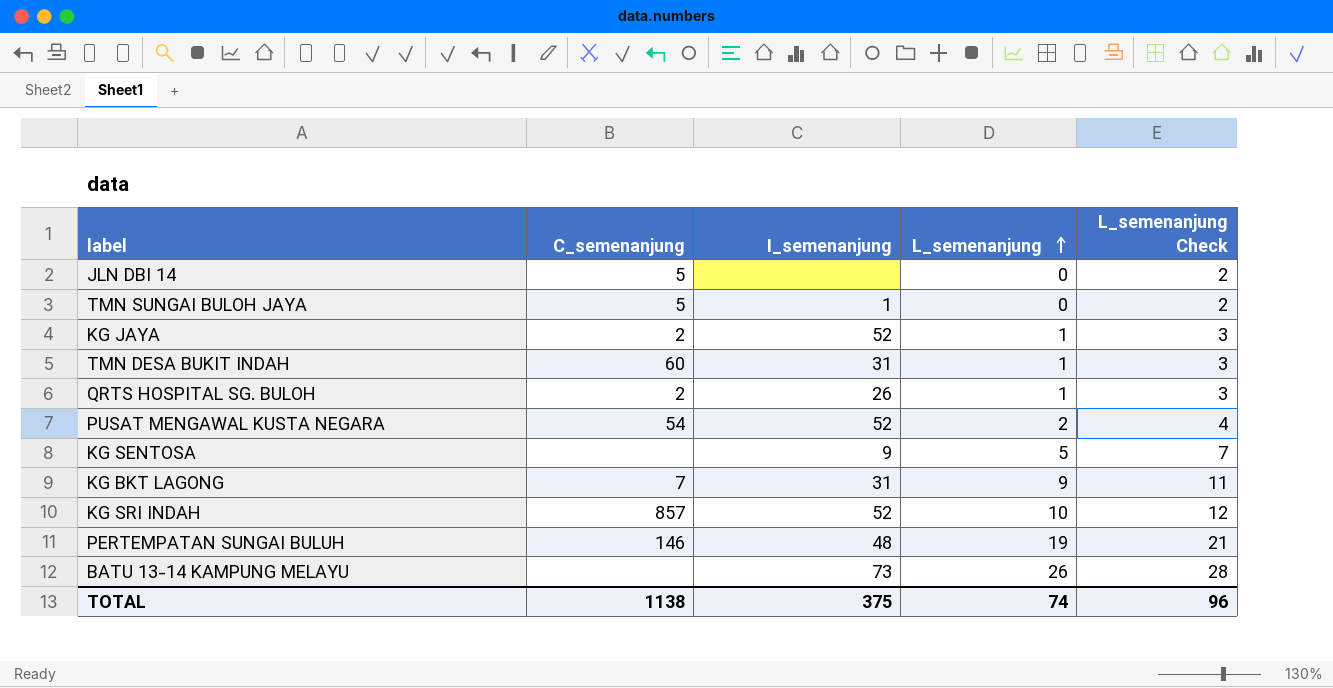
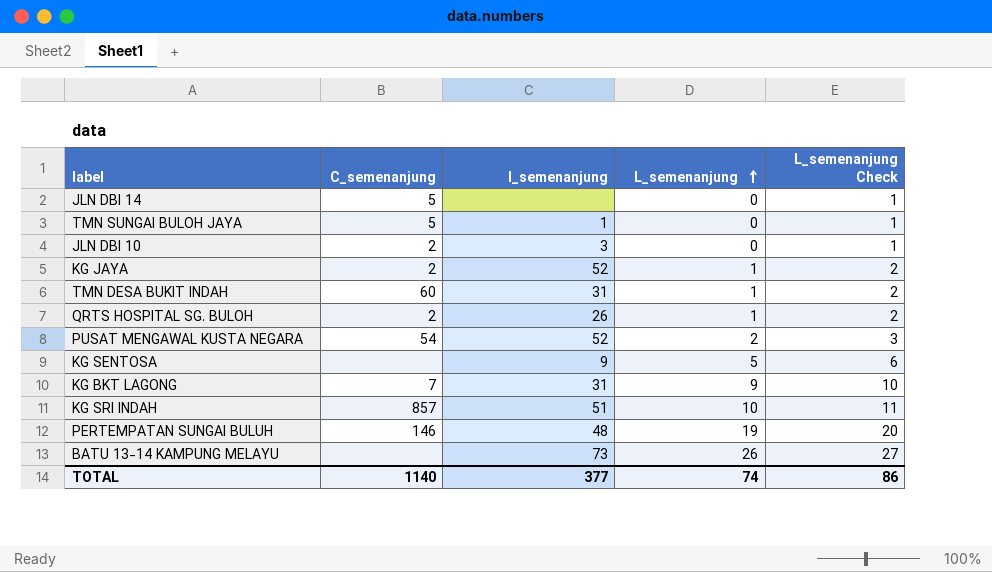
column L_semenanjung Check | formula: [L_semenanjung] + 2 -> [L_semenanjung] + 1
row JLN DBI 10: none -> 2 | 3 | 0 | 1
KG SRI INDAH | I_semenanjung: 52 -> 51
TOTAL | C_semenanjung: 1138 -> 1140
TOTAL | I_semenanjung: 375 -> 377
TOTAL | L_semenanjung Check: 96 -> 86

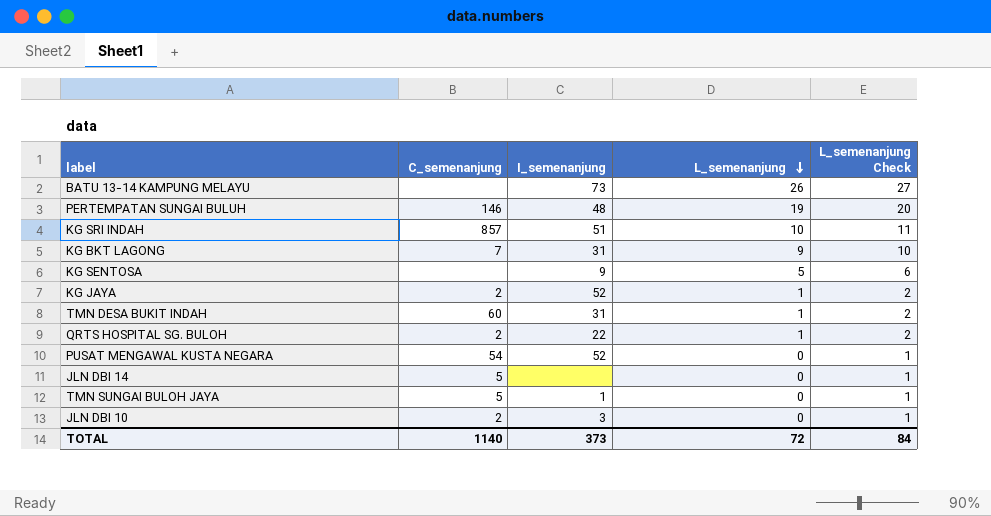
row order: L_semenanjung ascending -> L_semenanjung descending
QRTS HOSPITAL SG. BULOH | I_semenanjung: 26 -> 22
PUSAT MENGAWAL KUSTA NEGARA | L_semenanjung: 2 -> 0
PUSAT MENGAWAL KUSTA NEGARA | L_semenanjung Check: 3 -> 1
TOTAL | I_semenanjung: 377 -> 373
TOTAL | L_semenanjung: 74 -> 72
TOTAL | L_semenanjung Check: 86 -> 84

